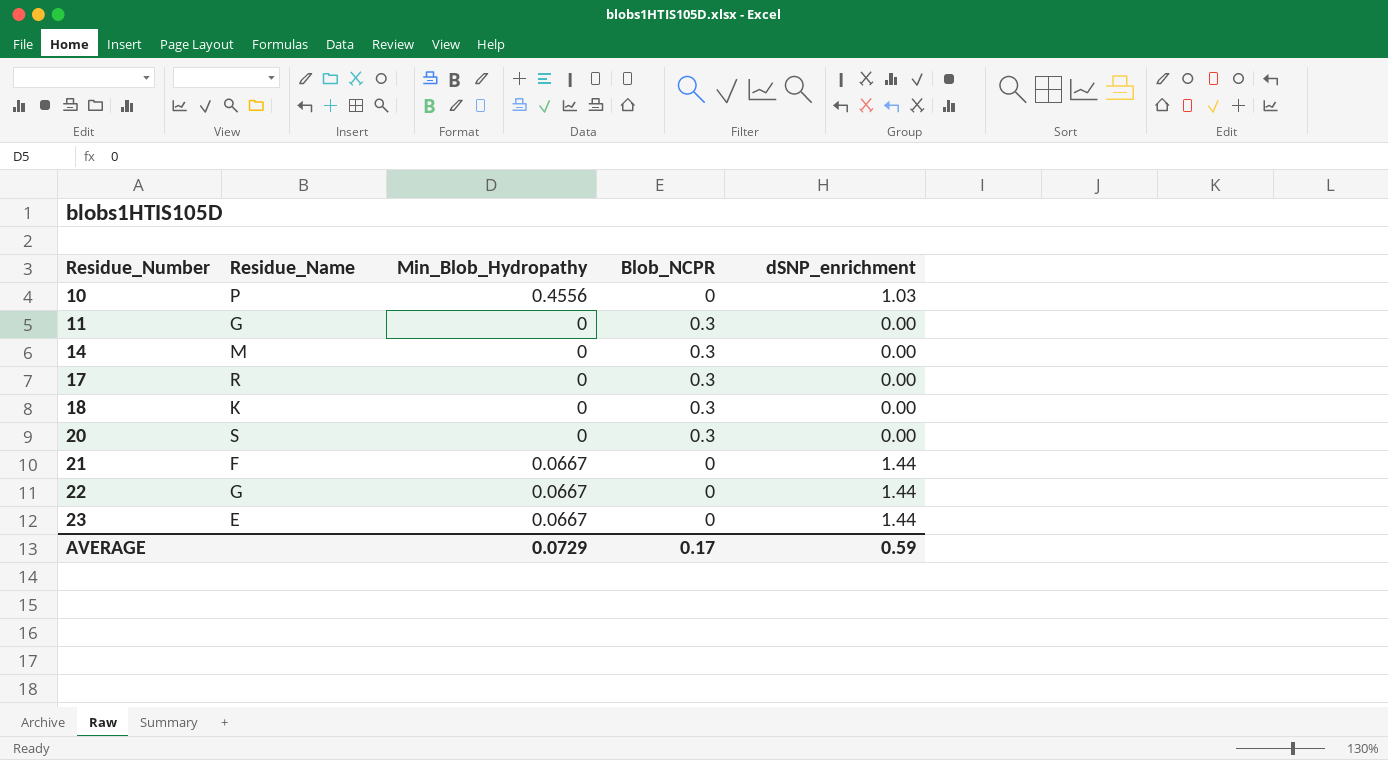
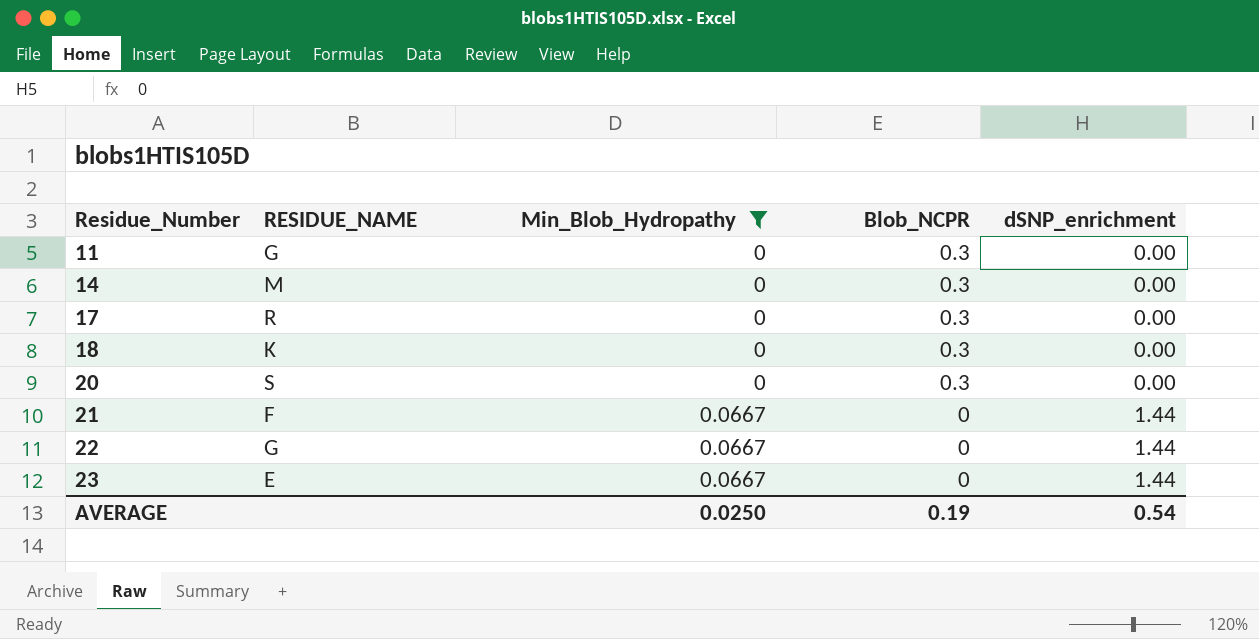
filter: none -> Min_Blob_Hydropathy != 0.4556
column name: Residue_Name -> RESIDUE_NAME
AVERAGE | Min_Blob_Hydropathy: 0.0729 -> 0.0250
AVERAGE | Blob_NCPR: 0.17 -> 0.19
AVERAGE | dSNP_enrichment: 0.59 -> 0.54

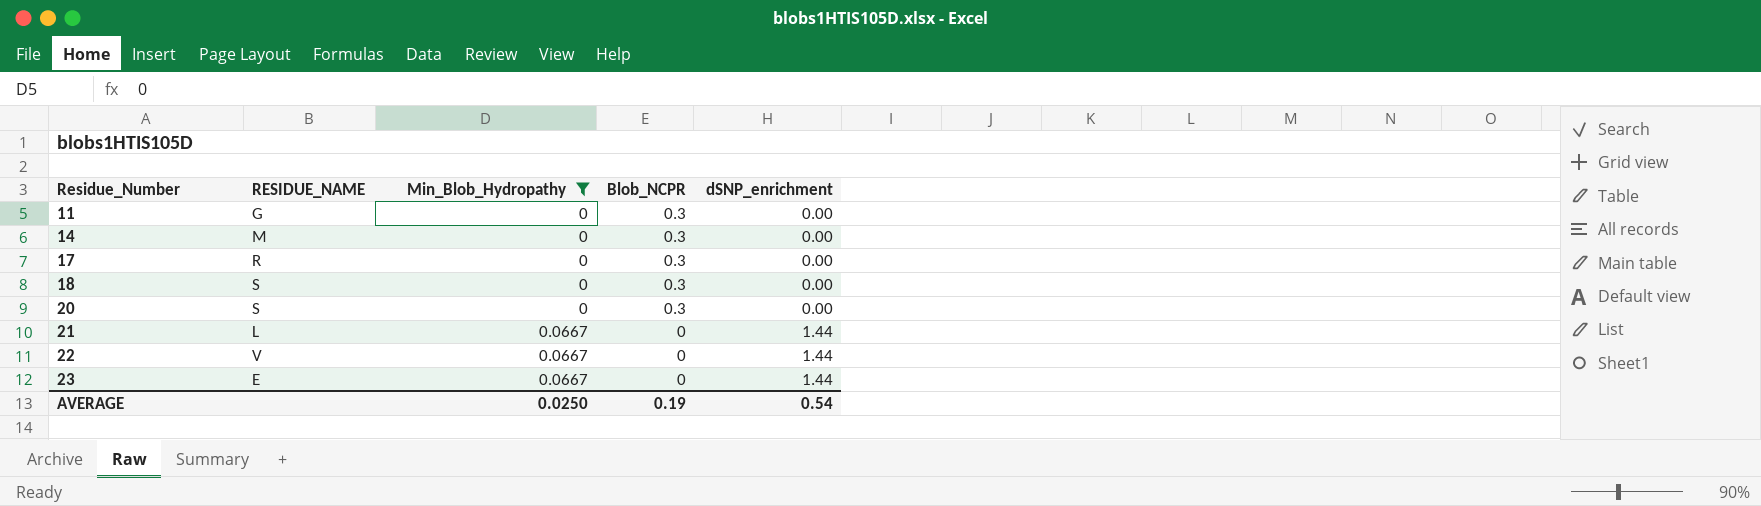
18 | RESIDUE_NAME: K -> S
21 | RESIDUE_NAME: F -> L
22 | RESIDUE_NAME: G -> V

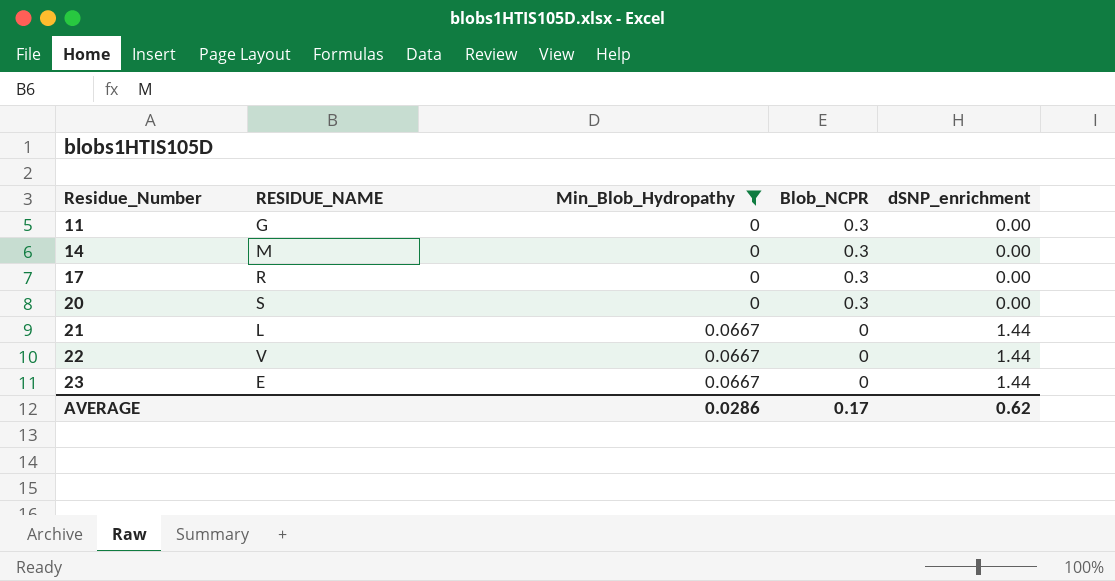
row 18: S | 0 | 0.3 | 0.00 -> none
AVERAGE | Min_Blob_Hydropathy: 0.0250 -> 0.0286
AVERAGE | Blob_NCPR: 0.19 -> 0.17
AVERAGE | dSNP_enrichment: 0.54 -> 0.62

